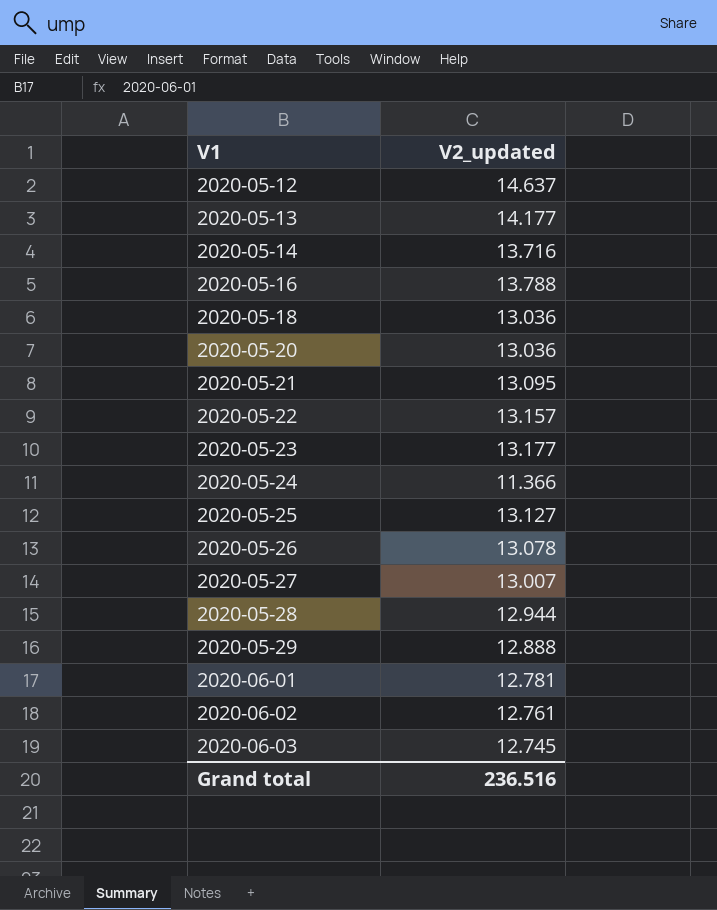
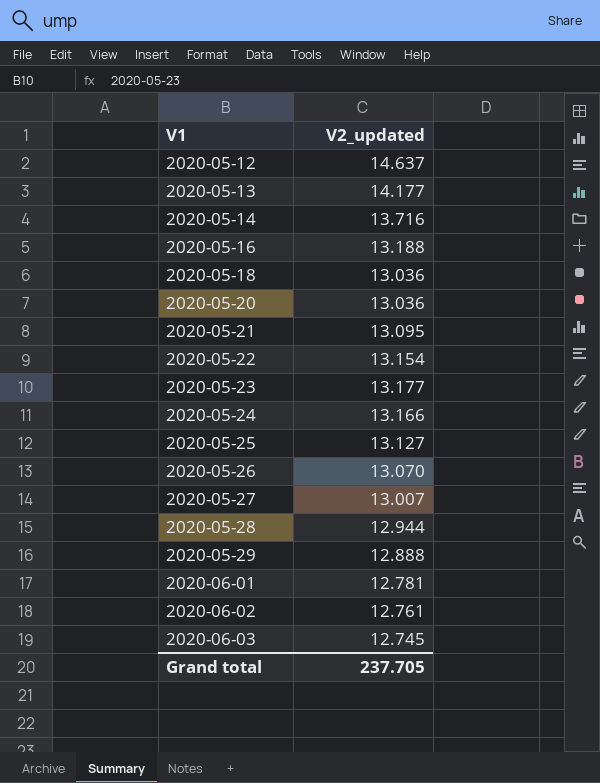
2020-05-16 | V2_updated: 13.788 -> 13.188
2020-05-22 | V2_updated: 13.157 -> 13.154
2020-05-24 | V2_updated: 11.366 -> 13.166
2020-05-26 | V2_updated: 13.078 -> 13.070
Grand total | V2_updated: 236.516 -> 237.705

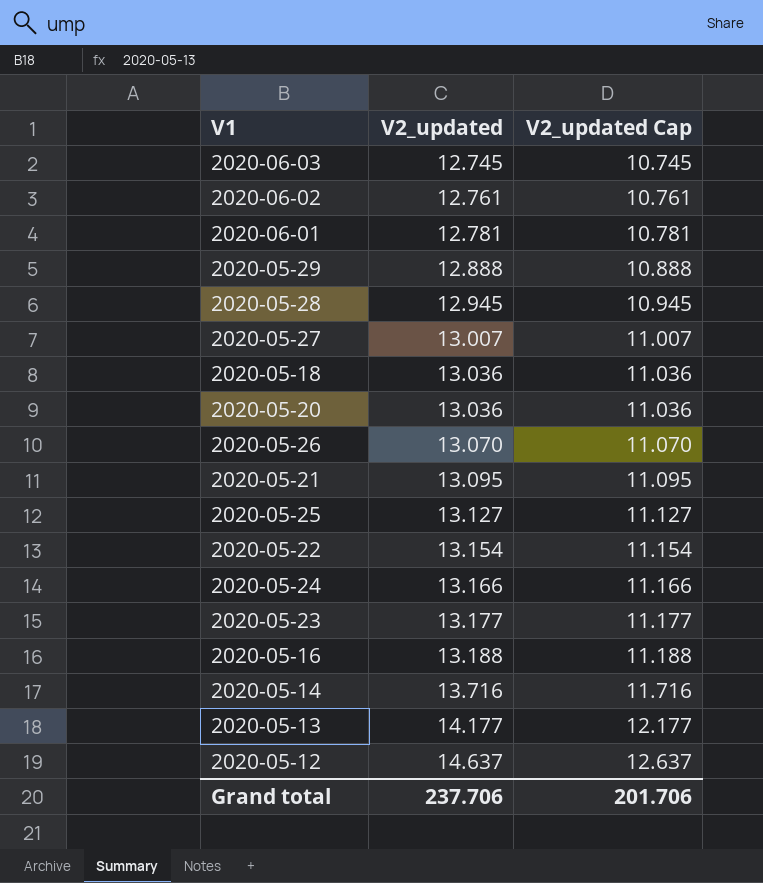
row order: V1 ascending -> V2_updated ascending
column V2_updated Cap | formula: none -> [V2_updated] - 2
2020-05-28 | V2_updated: 12.944 -> 12.945
Grand total | V2_updated: 237.705 -> 237.706

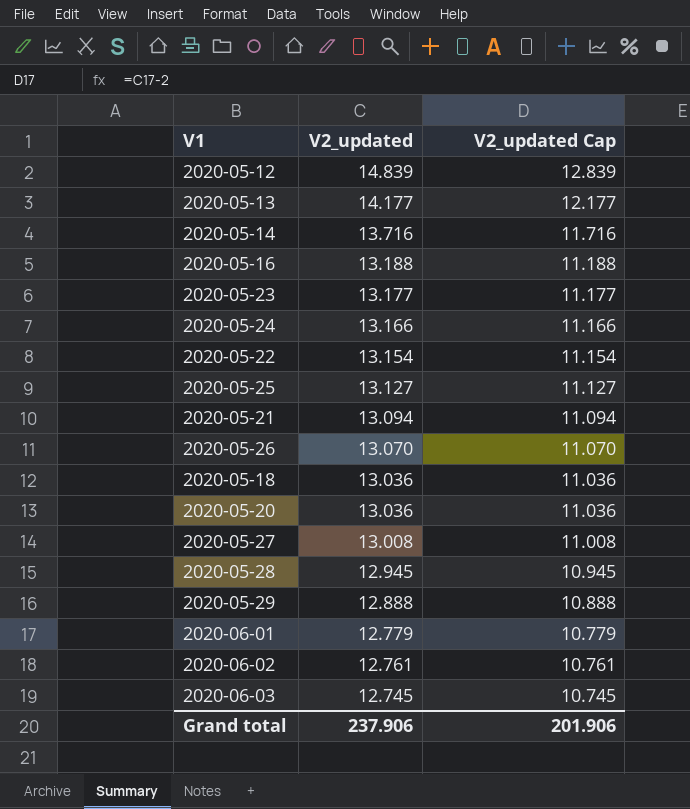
row order: V2_updated ascending -> V2_updated descending
2020-05-12 | V2_updated: 14.637 -> 14.839
2020-05-12 | V2_updated Cap: 12.637 -> 12.839
2020-05-21 | V2_updated: 13.095 -> 13.094
2020-05-21 | V2_updated Cap: 11.095 -> 11.094
2020-05-27 | V2_updated: 13.007 -> 13.008
2020-05-27 | V2_updated Cap: 11.007 -> 11.008
2020-06-01 | V2_updated: 12.781 -> 12.779
2020-06-01 | V2_updated Cap: 10.781 -> 10.779
Grand total | V2_updated: 237.706 -> 237.906
Grand total | V2_updated Cap: 201.706 -> 201.906

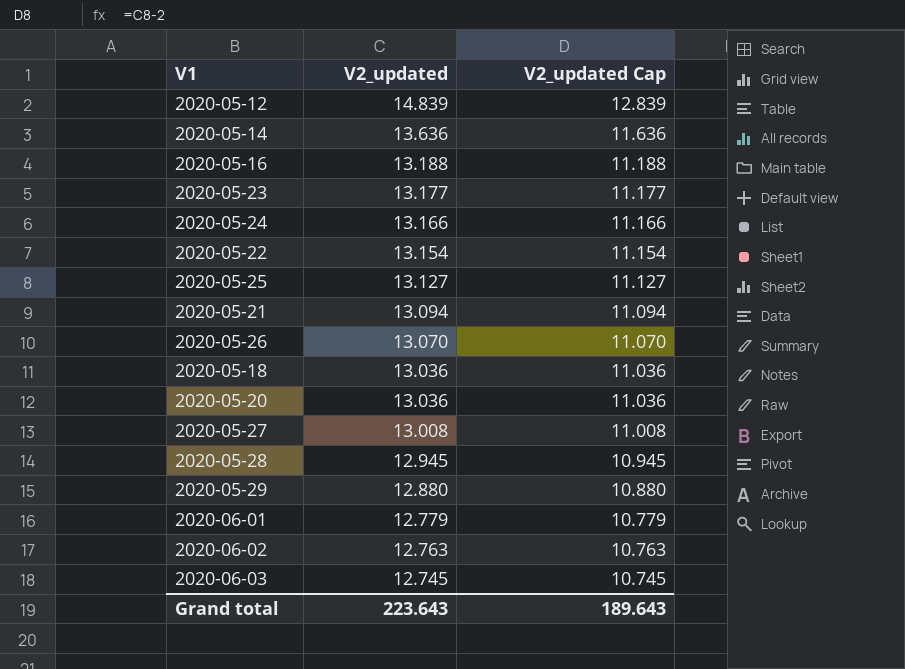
row 2020-05-13: 14.177 | 12.177 -> none
2020-05-14 | V2_updated: 13.716 -> 13.636
2020-05-14 | V2_updated Cap: 11.716 -> 11.636
2020-05-29 | V2_updated: 12.888 -> 12.880
2020-05-29 | V2_updated Cap: 10.888 -> 10.880
2020-06-02 | V2_updated: 12.761 -> 12.763
2020-06-02 | V2_updated Cap: 10.761 -> 10.763
Grand total | V2_updated: 237.906 -> 223.643
Grand total | V2_updated Cap: 201.906 -> 189.643

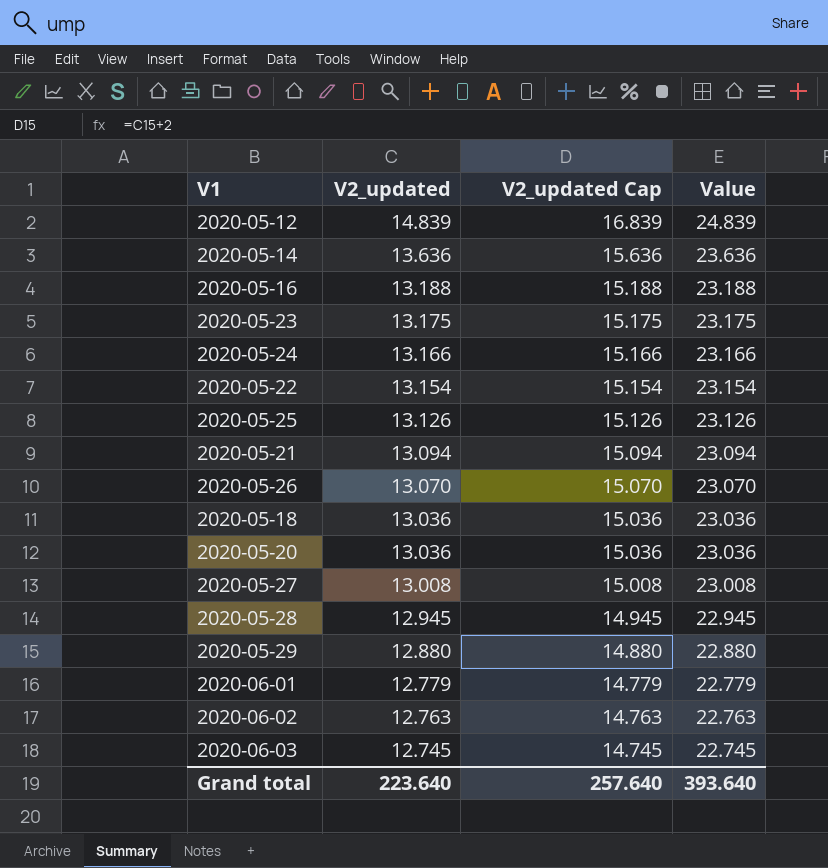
column V2_updated Cap | formula: [V2_updated] - 2 -> [V2_updated] + 2
column Value | formula: none -> [V2_updated] + 10
2020-05-23 | V2_updated: 13.177 -> 13.175
2020-05-25 | V2_updated: 13.127 -> 13.126
Grand total | V2_updated: 223.643 -> 223.640
Grand total | V2_updated Cap: 189.643 -> 257.640

